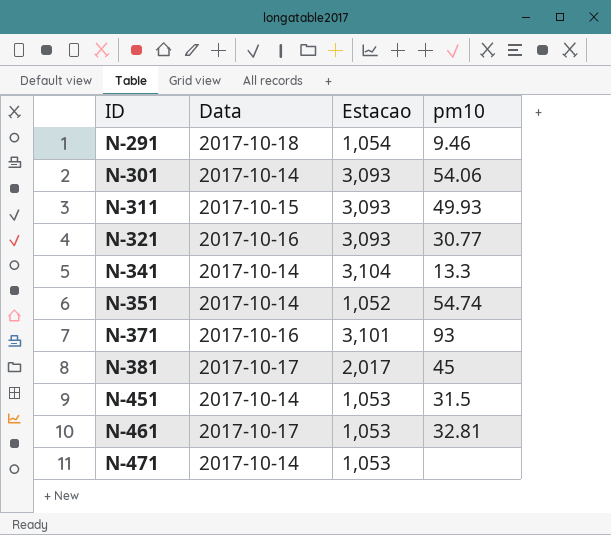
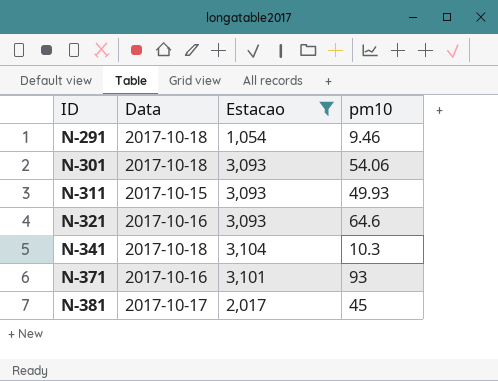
filter: none -> Estacao >= 1,054
N-301 | Data: 2017-10-14 -> 2017-10-18
N-321 | pm10: 30.77 -> 64.6
N-341 | Data: 2017-10-14 -> 2017-10-18
N-341 | pm10: 13.3 -> 10.3

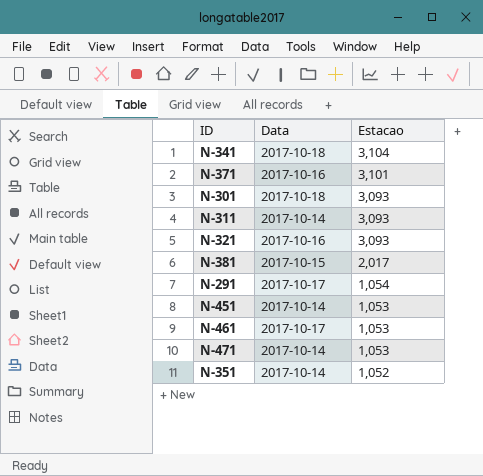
filter: Estacao >= 1,054 -> none
row order: ID ascending -> Estacao descending
column pm10 | position: 4 -> none
N-311 | Data: 2017-10-15 -> 2017-10-14
N-381 | Data: 2017-10-17 -> 2017-10-15
N-291 | Data: 2017-10-18 -> 2017-10-17

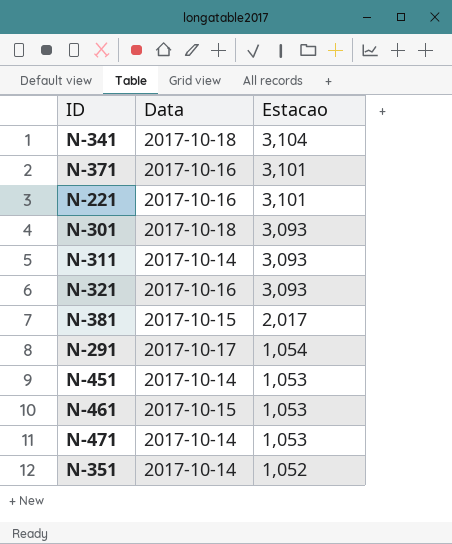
row N-221: none -> 2017-10-16 | 3,101
N-461 | Data: 2017-10-17 -> 2017-10-15

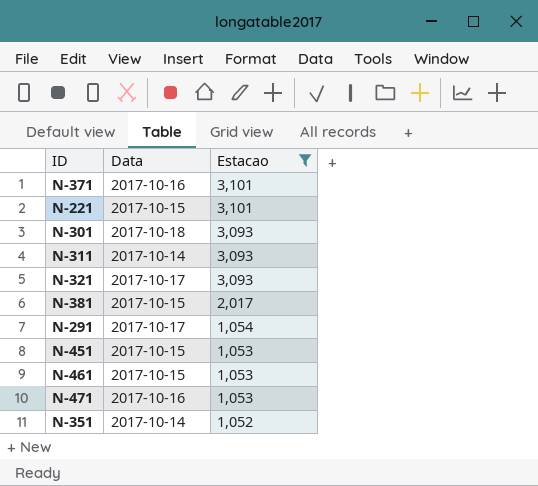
filter: none -> Estacao != 3,104
N-221 | Data: 2017-10-16 -> 2017-10-15
N-321 | Data: 2017-10-16 -> 2017-10-17
N-451 | Data: 2017-10-14 -> 2017-10-15
N-471 | Data: 2017-10-14 -> 2017-10-16

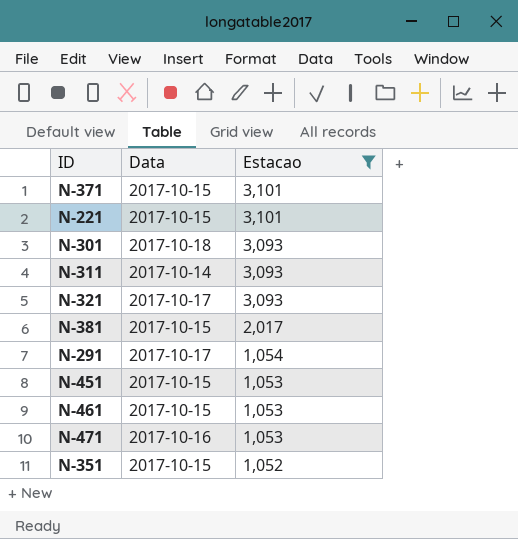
N-371 | Data: 2017-10-16 -> 2017-10-15
N-351 | Data: 2017-10-14 -> 2017-10-15

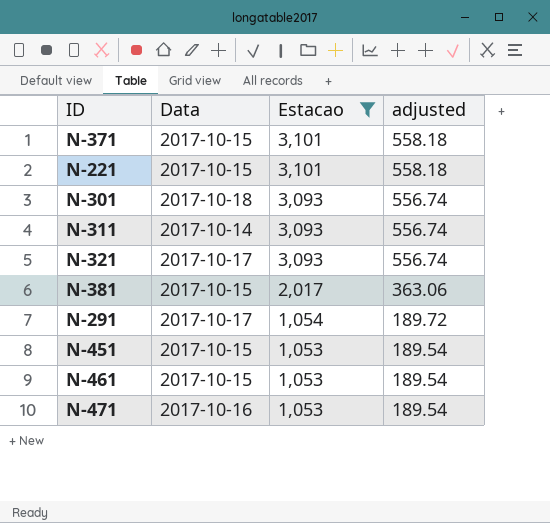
column adjusted | formula: none -> [Estacao] * 0.18
row N-351: 2017-10-15 | 1,052 -> none

